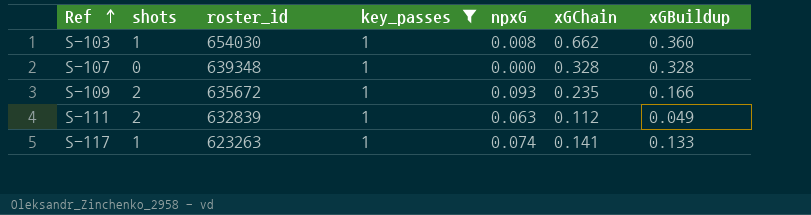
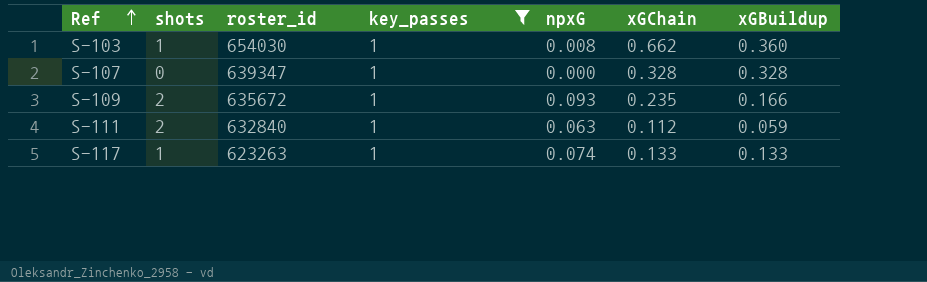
S-107 | roster_id: 639348 -> 639347
S-111 | roster_id: 632839 -> 632840
S-111 | xGBuildup: 0.049 -> 0.059
S-117 | xGChain: 0.141 -> 0.133

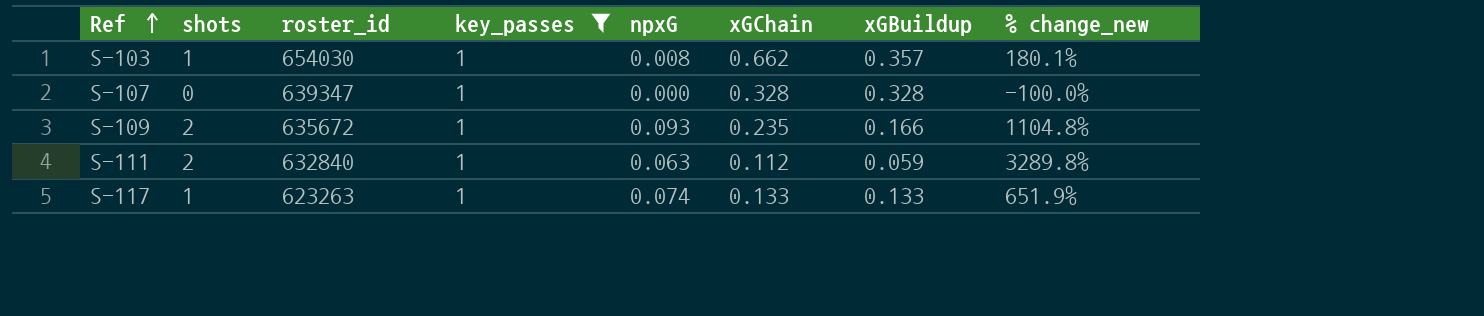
column % change_new | formula: none -> ([shots] - [xGBuildup]) / [xGBuildup]
S-103 | xGBuildup: 0.360 -> 0.357

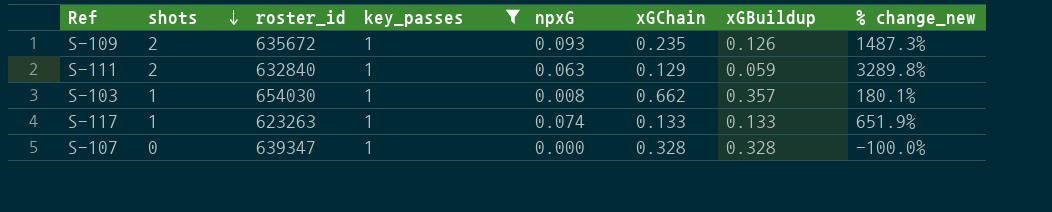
row order: Ref ascending -> shots descending
S-109 | xGBuildup: 0.166 -> 0.126
S-109 | % change_new: 1104.8% -> 1487.3%
S-111 | xGChain: 0.112 -> 0.129

